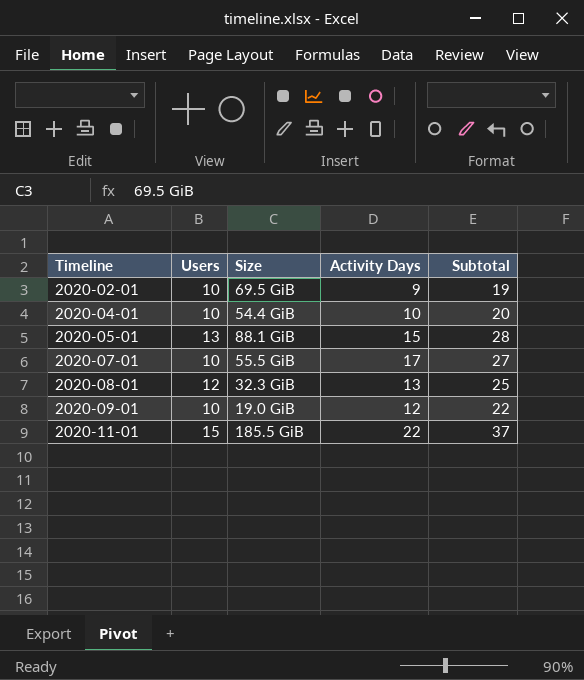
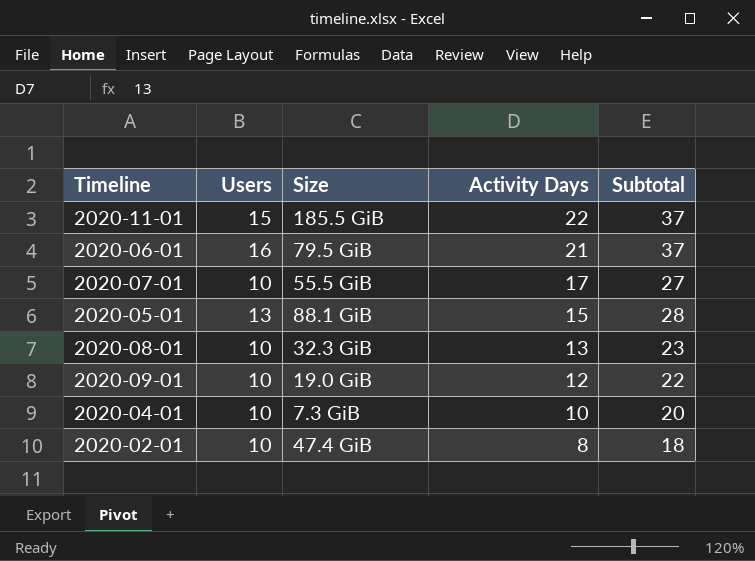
row order: Timeline ascending -> Activity Days descending
row 2020-06-01: none -> 16 | 79.5 GiB | 21 | 37
2020-08-01 | Users: 12 -> 10
2020-08-01 | Subtotal: 25 -> 23
2020-04-01 | Size: 54.4 GiB -> 7.3 GiB
2020-02-01 | Size: 69.5 GiB -> 47.4 GiB
2020-02-01 | Activity Days: 9 -> 8
2020-02-01 | Subtotal: 19 -> 18

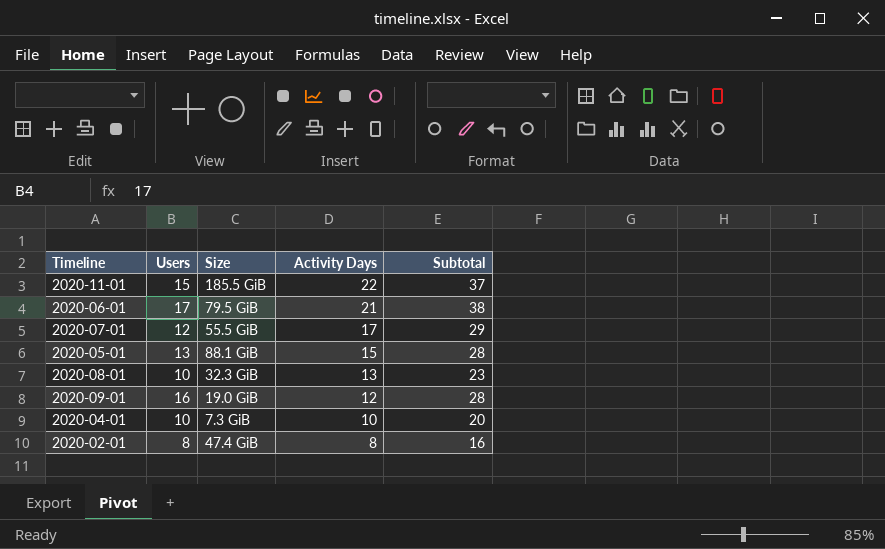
2020-06-01 | Users: 16 -> 17
2020-06-01 | Subtotal: 37 -> 38
2020-07-01 | Users: 10 -> 12
2020-07-01 | Subtotal: 27 -> 29
2020-09-01 | Users: 10 -> 16
2020-09-01 | Subtotal: 22 -> 28
2020-02-01 | Users: 10 -> 8
2020-02-01 | Subtotal: 18 -> 16

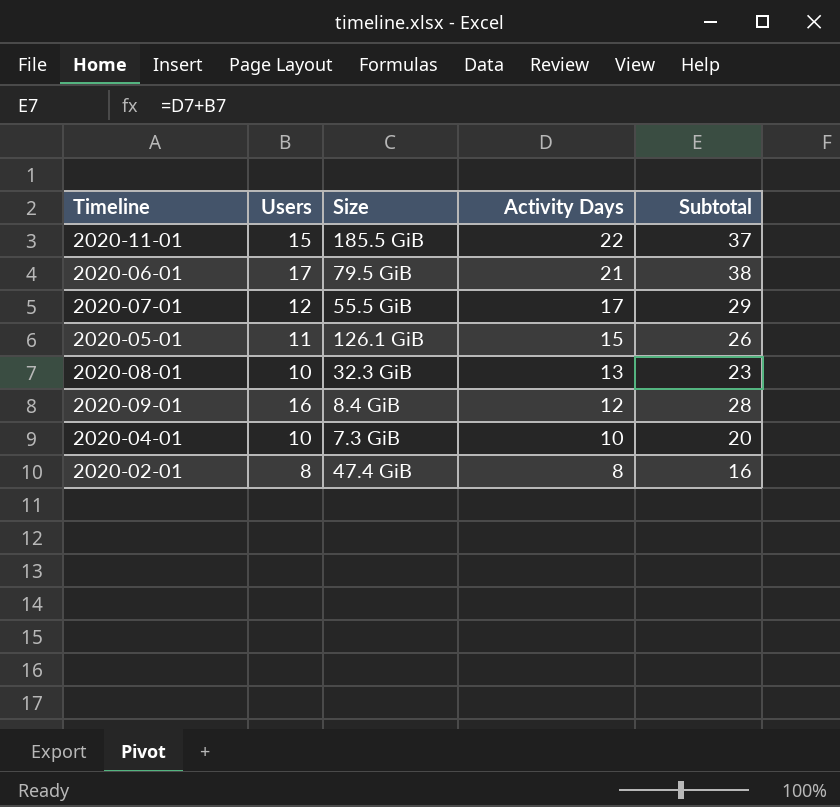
2020-05-01 | Users: 13 -> 11
2020-05-01 | Size: 88.1 GiB -> 126.1 GiB
2020-05-01 | Subtotal: 28 -> 26
2020-09-01 | Size: 19.0 GiB -> 8.4 GiB

